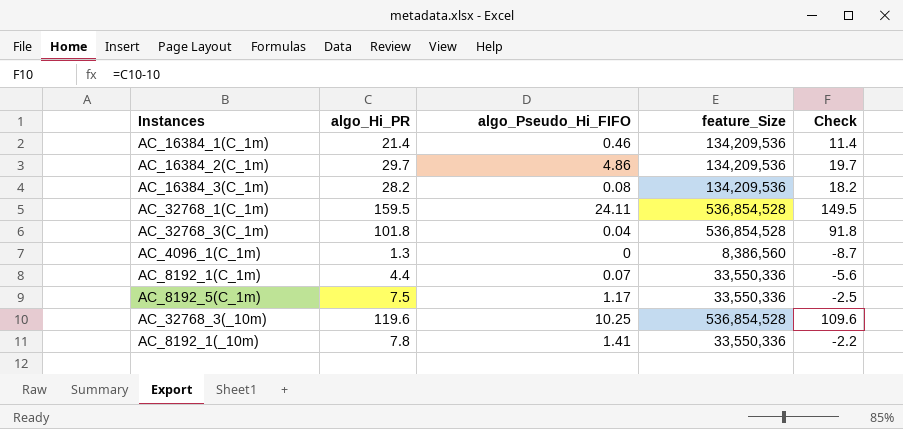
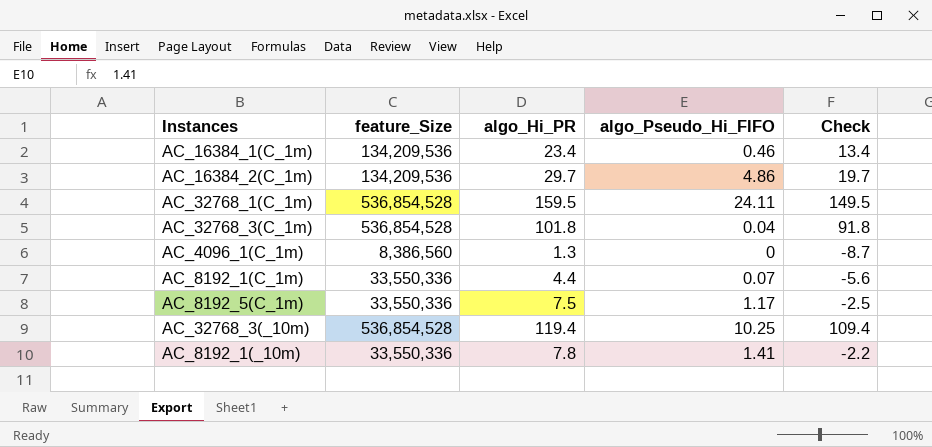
column feature_Size | position: 4 -> 2
row AC_16384_3(C_1m): 28.2 | 0.08 | 134,209,536 | 18.2 -> none
AC_16384_1(C_1m) | algo_Hi_PR: 21.4 -> 23.4
AC_16384_1(C_1m) | Check: 11.4 -> 13.4
AC_32768_3(_10m) | algo_Hi_PR: 119.6 -> 119.4
AC_32768_3(_10m) | Check: 109.6 -> 109.4

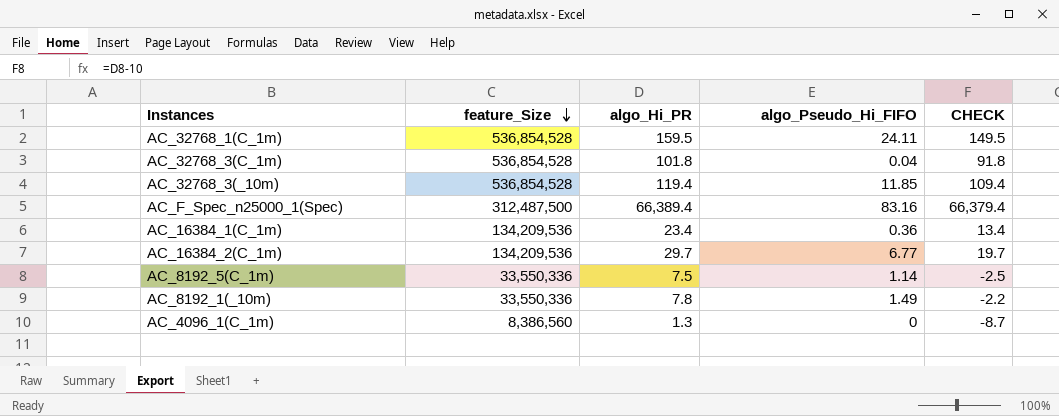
row order: none -> feature_Size descending
column name: Check -> CHECK
row AC_8192_1(C_1m): 33,550,336 | 4.4 | 0.07 | -5.6 -> none
AC_32768_3(_10m) | algo_Pseudo_Hi_FIFO: 10.25 -> 11.85
row AC_F_Spec_n25000_1(Spec): none -> 312,487,500 | 66,389.4 | 83.16 | 66,379.4
AC_16384_1(C_1m) | algo_Pseudo_Hi_FIFO: 0.46 -> 0.36
AC_16384_2(C_1m) | algo_Pseudo_Hi_FIFO: 4.86 -> 6.77
AC_8192_5(C_1m) | algo_Pseudo_Hi_FIFO: 1.17 -> 1.14
AC_8192_1(_10m) | algo_Pseudo_Hi_FIFO: 1.41 -> 1.49

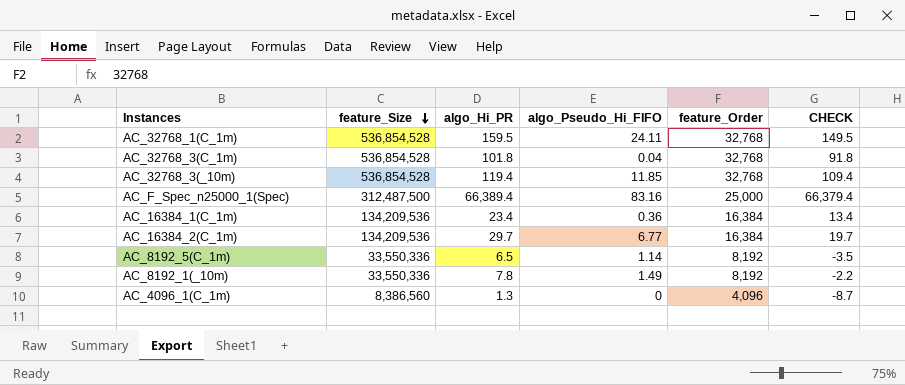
column feature_Order | position: none -> 5
AC_8192_5(C_1m) | algo_Hi_PR: 7.5 -> 6.5
AC_8192_5(C_1m) | CHECK: -2.5 -> -3.5

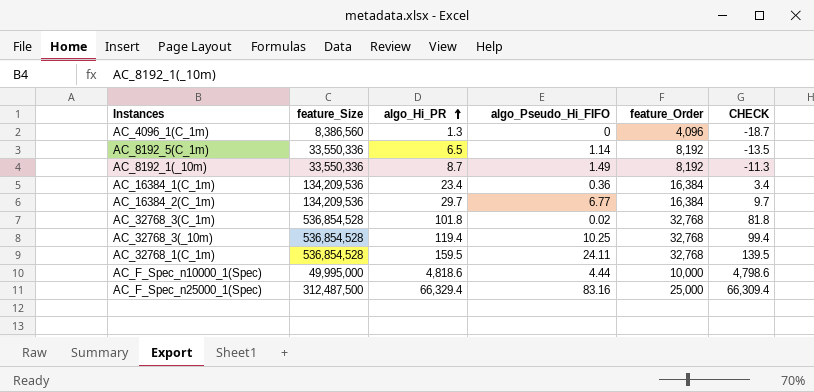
row order: feature_Size descending -> algo_Hi_PR ascending
column CHECK | formula: [algo_Hi_PR] - 10 -> [algo_Hi_PR] - 20
AC_8192_1(_10m) | algo_Hi_PR: 7.8 -> 8.7
AC_32768_3(C_1m) | algo_Pseudo_Hi_FIFO: 0.04 -> 0.02
AC_32768_3(_10m) | algo_Pseudo_Hi_FIFO: 11.85 -> 10.25
row AC_F_Spec_n10000_1(Spec): none -> 49,995,000 | 4,818.6 | 4.44 | 10,000 | 4,798.6
AC_F_Spec_n25000_1(Spec) | algo_Hi_PR: 66,389.4 -> 66,329.4

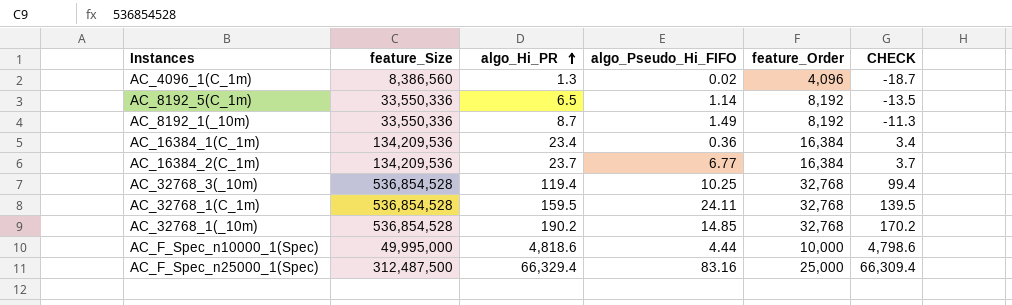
row AC_32768_3(C_1m): 536,854,528 | 101.8 | 0.02 | 32,768 | 81.8 -> none
AC_4096_1(C_1m) | algo_Pseudo_Hi_FIFO: 0 -> 0.02
AC_16384_2(C_1m) | algo_Hi_PR: 29.7 -> 23.7
AC_16384_2(C_1m) | CHECK: 9.7 -> 3.7
row AC_32768_1(_10m): none -> 536,854,528 | 190.2 | 14.85 | 32,768 | 170.2

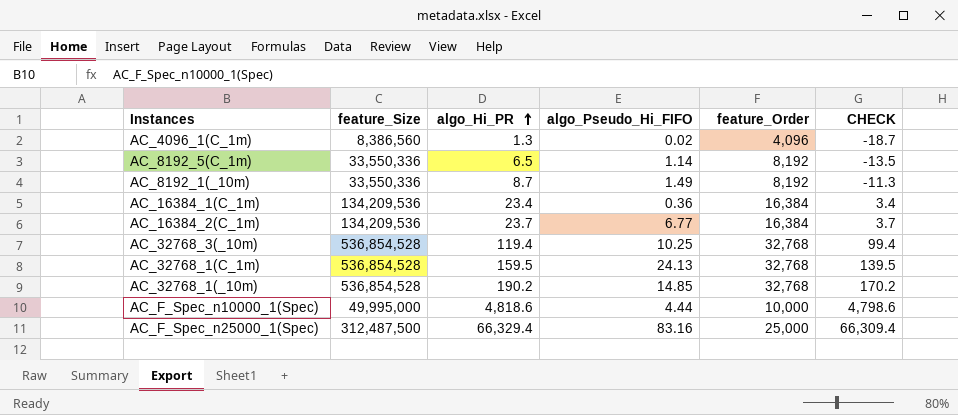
AC_32768_1(C_1m) | algo_Pseudo_Hi_FIFO: 24.11 -> 24.13

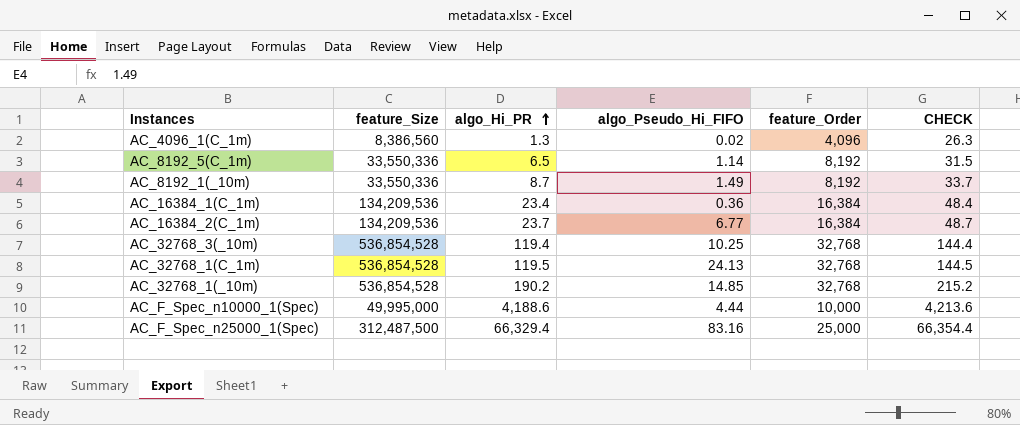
column CHECK | formula: [algo_Hi_PR] - 20 -> [algo_Hi_PR] + 25
AC_32768_1(C_1m) | algo_Hi_PR: 159.5 -> 119.5
AC_F_Spec_n10000_1(Spec) | algo_Hi_PR: 4,818.6 -> 4,188.6

